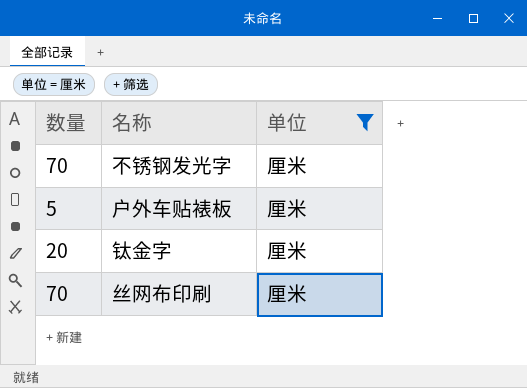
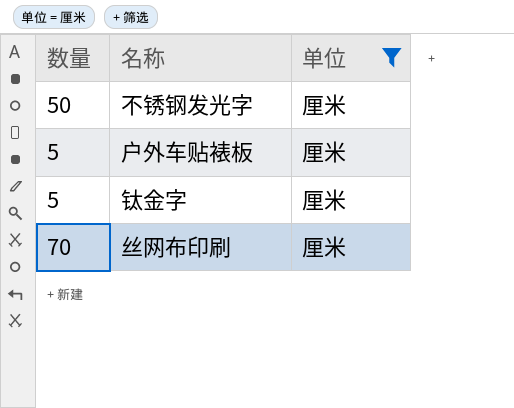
不锈钢发光字 | 数量: 70 -> 50
钛金字 | 数量: 20 -> 5

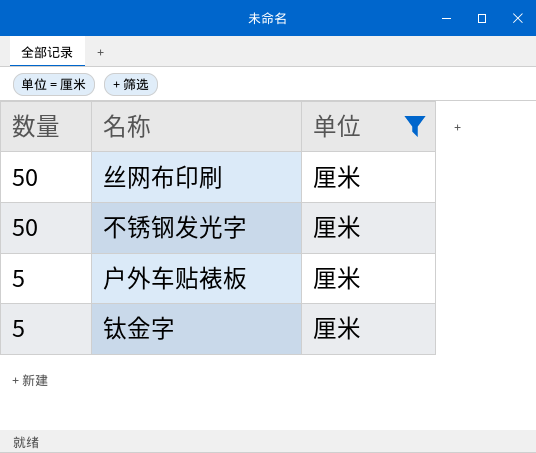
row order: none -> 数量 descending
丝网布印刷 | 数量: 70 -> 50

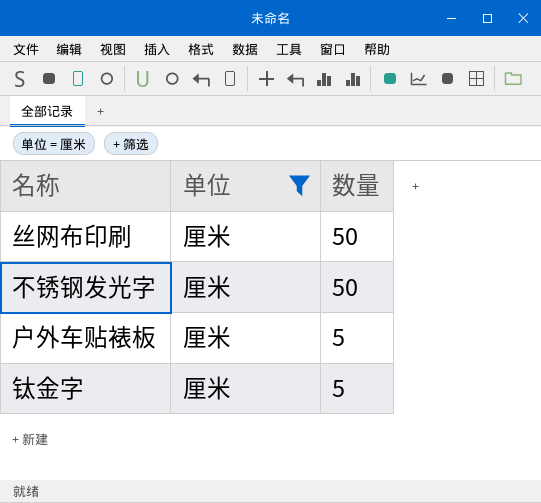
column 数量 | position: 1 -> 3

